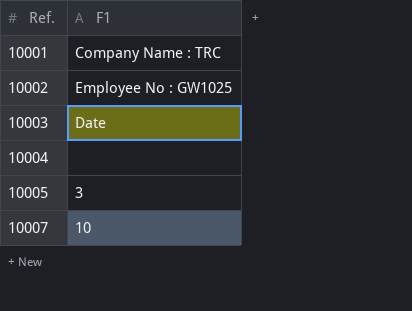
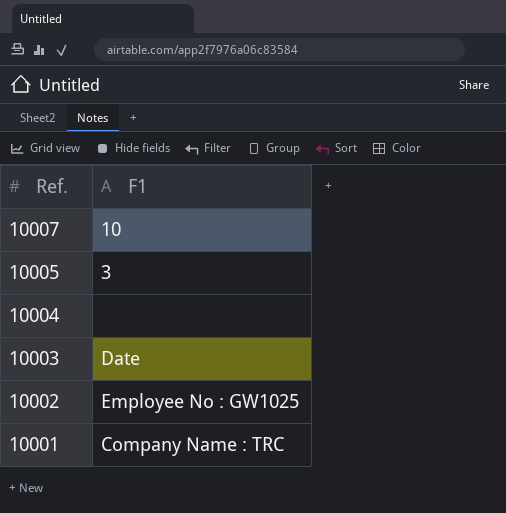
row order: Ref. ascending -> Ref. descending

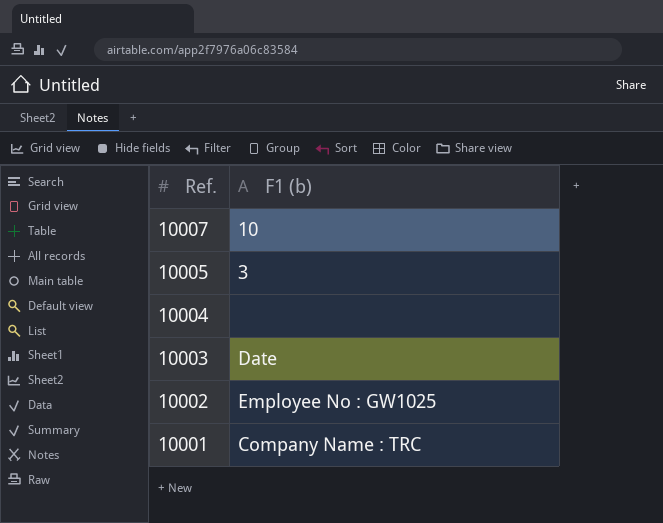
column name: F1 -> F1 (b)

